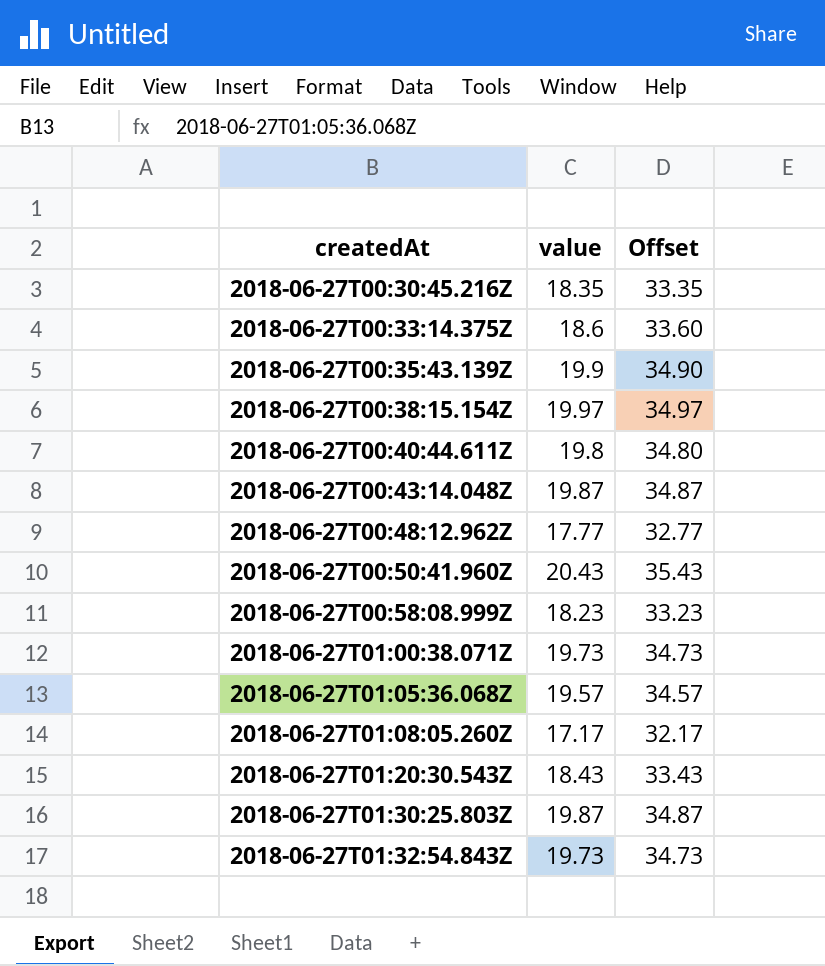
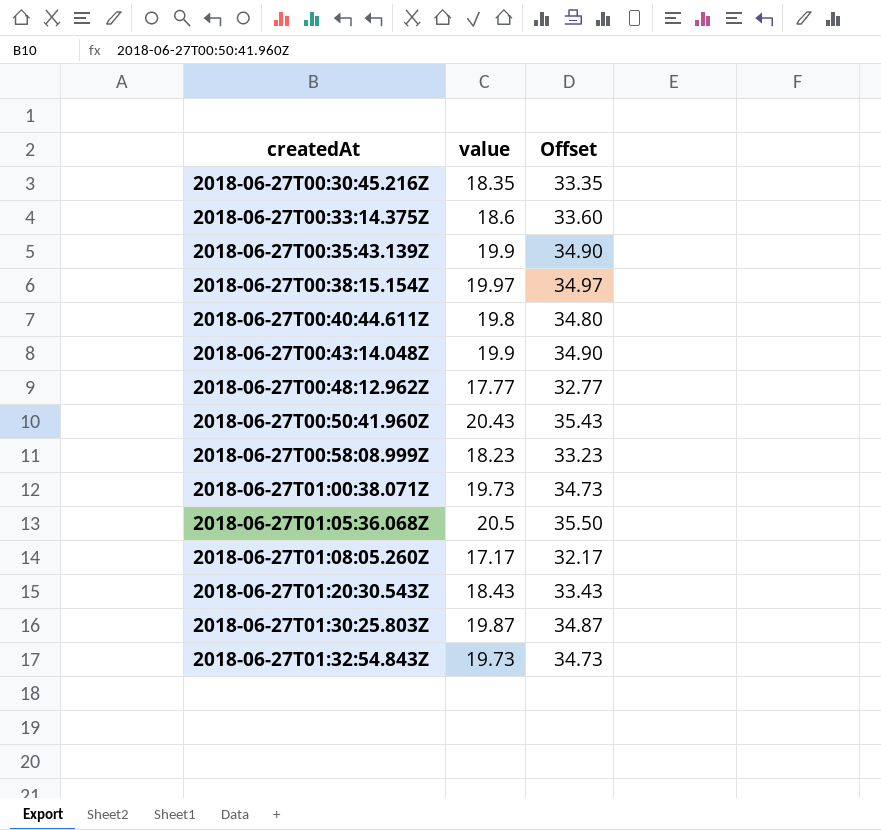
2018-06-27T00:43:14.048Z | value: 19.87 -> 19.9
2018-06-27T00:43:14.048Z | Offset: 34.87 -> 34.90
2018-06-27T01:05:36.068Z | value: 19.57 -> 20.5
2018-06-27T01:05:36.068Z | Offset: 34.57 -> 35.50

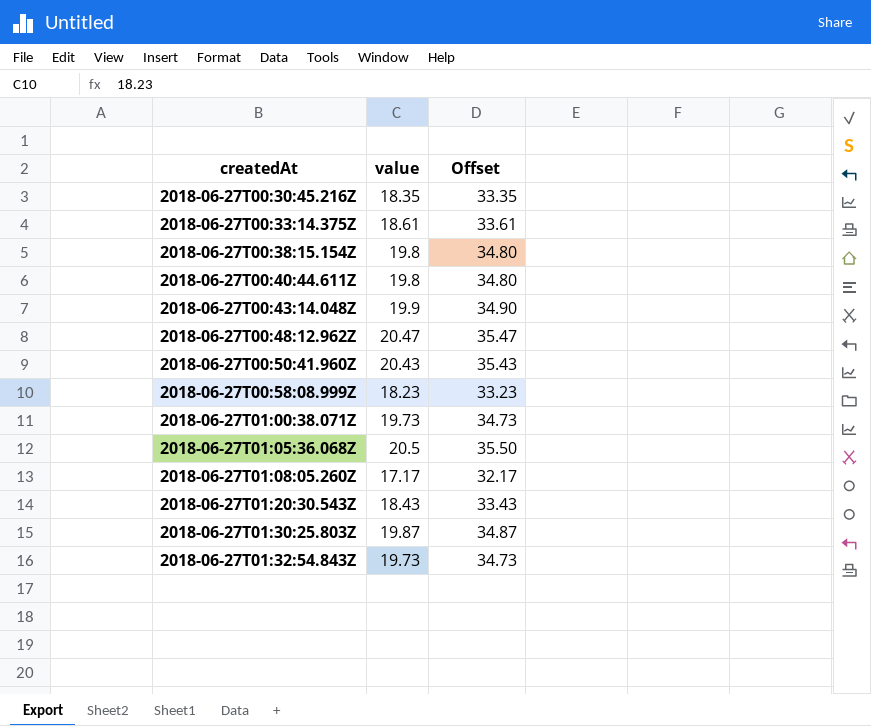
row 2018-06-27T00:35:43.139Z: 19.9 | 34.90 -> none
2018-06-27T00:33:14.375Z | value: 18.6 -> 18.61
2018-06-27T00:33:14.375Z | Offset: 33.60 -> 33.61
2018-06-27T00:38:15.154Z | value: 19.97 -> 19.8
2018-06-27T00:38:15.154Z | Offset: 34.97 -> 34.80
2018-06-27T00:48:12.962Z | value: 17.77 -> 20.47
2018-06-27T00:48:12.962Z | Offset: 32.77 -> 35.47

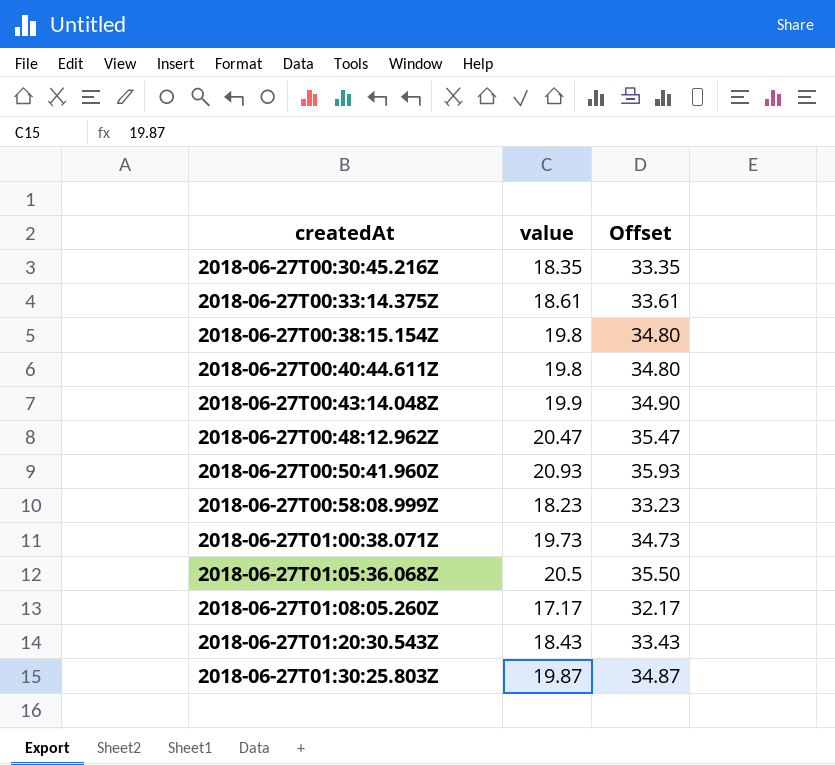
row 2018-06-27T01:32:54.843Z: 19.73 | 34.73 -> none
2018-06-27T00:50:41.960Z | value: 20.43 -> 20.93
2018-06-27T00:50:41.960Z | Offset: 35.43 -> 35.93

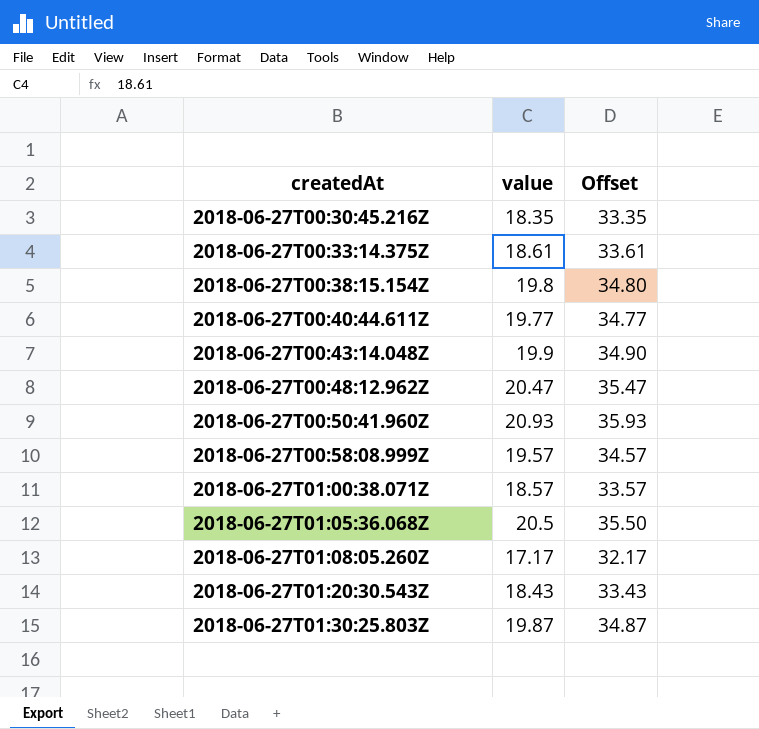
2018-06-27T00:40:44.611Z | value: 19.8 -> 19.77
2018-06-27T00:40:44.611Z | Offset: 34.80 -> 34.77
2018-06-27T00:58:08.999Z | value: 18.23 -> 19.57
2018-06-27T00:58:08.999Z | Offset: 33.23 -> 34.57
2018-06-27T01:00:38.071Z | value: 19.73 -> 18.57
2018-06-27T01:00:38.071Z | Offset: 34.73 -> 33.57

